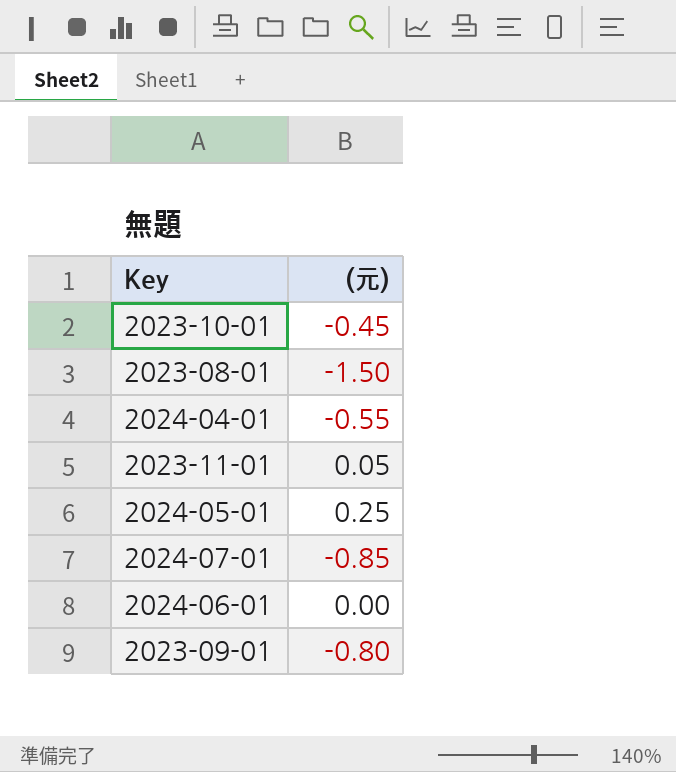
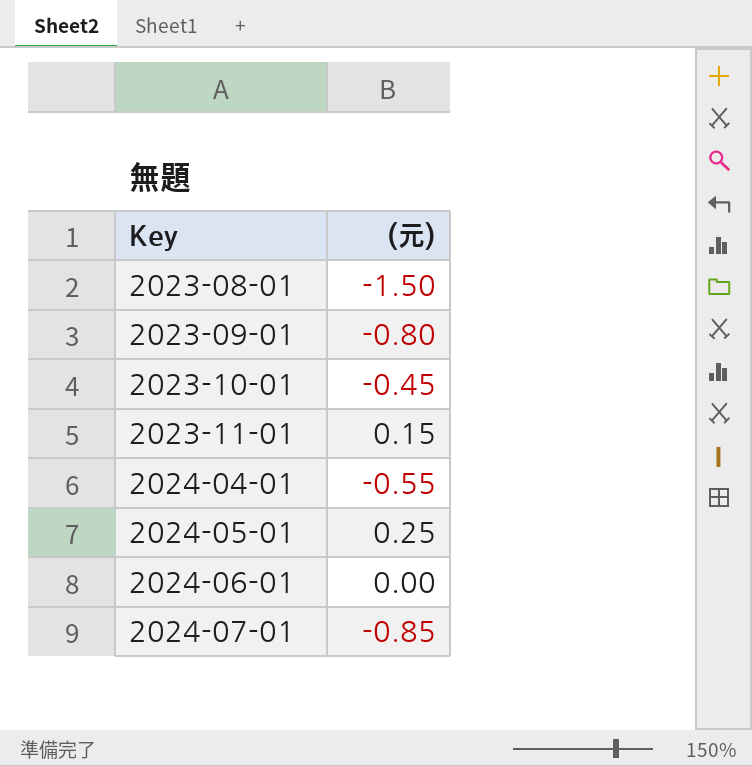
row order: none -> Key ascending
2023-11-01 | (元): 0.05 -> 0.15

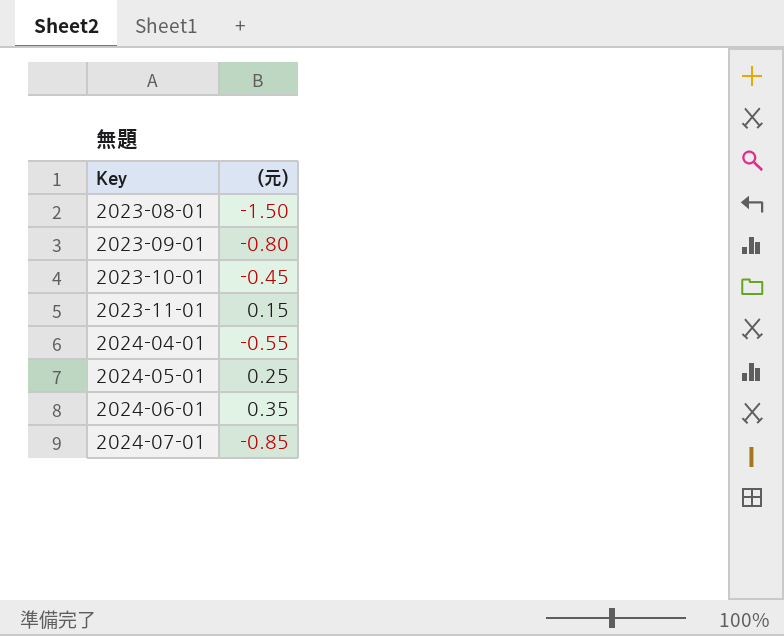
2024-06-01 | (元): 0.00 -> 0.35

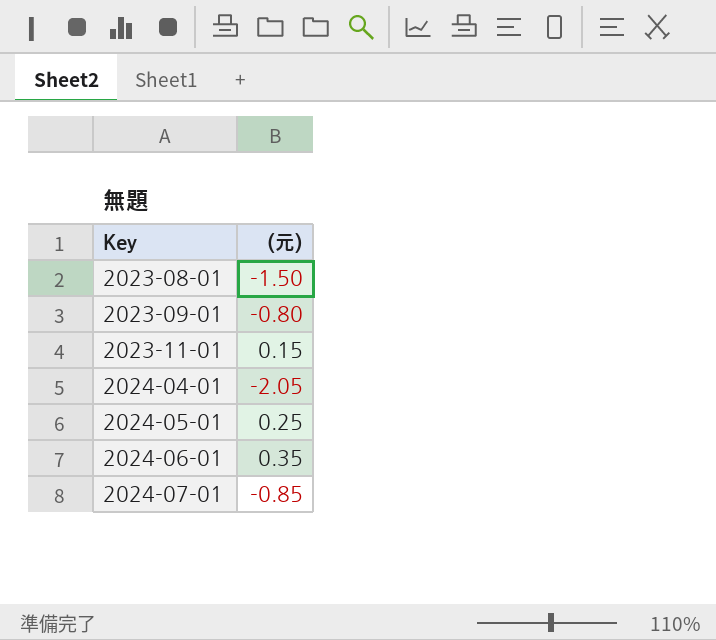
row 2023-10-01: -0.45 -> none
2024-04-01 | (元): -0.55 -> -2.05

